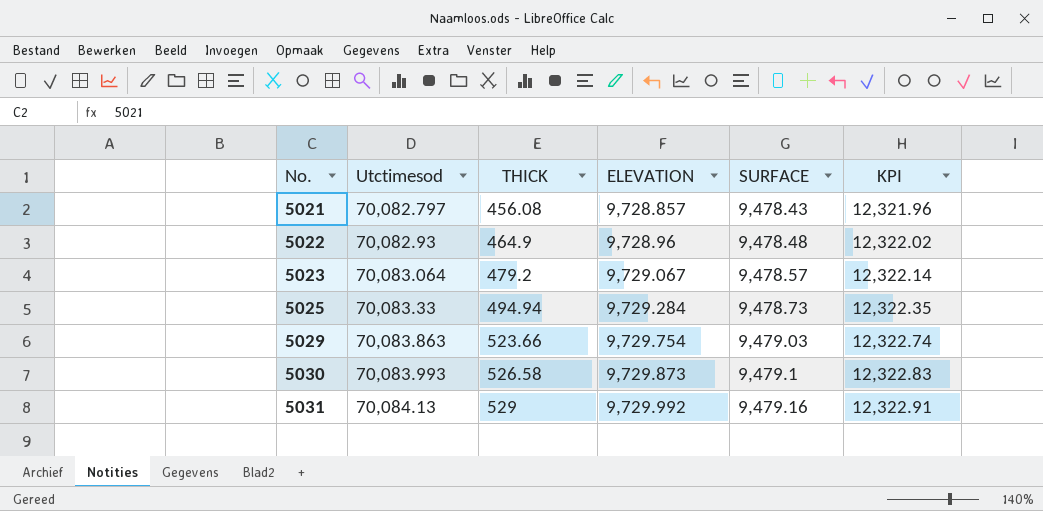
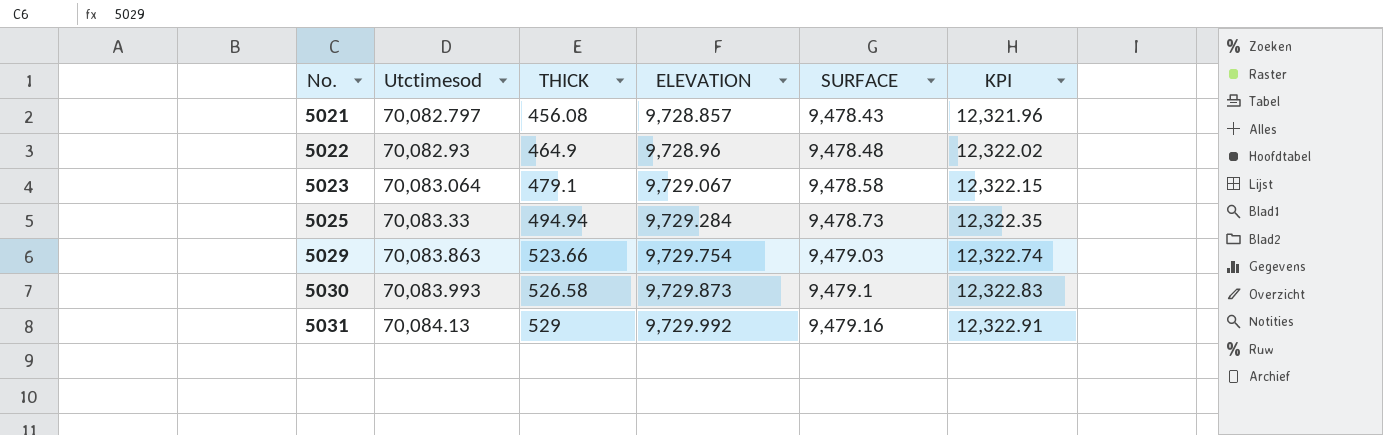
5023 | THICK: 479.2 -> 479.1
5023 | SURFACE: 9,478.57 -> 9,478.58
5023 | KPI: 12,322.14 -> 12,322.15

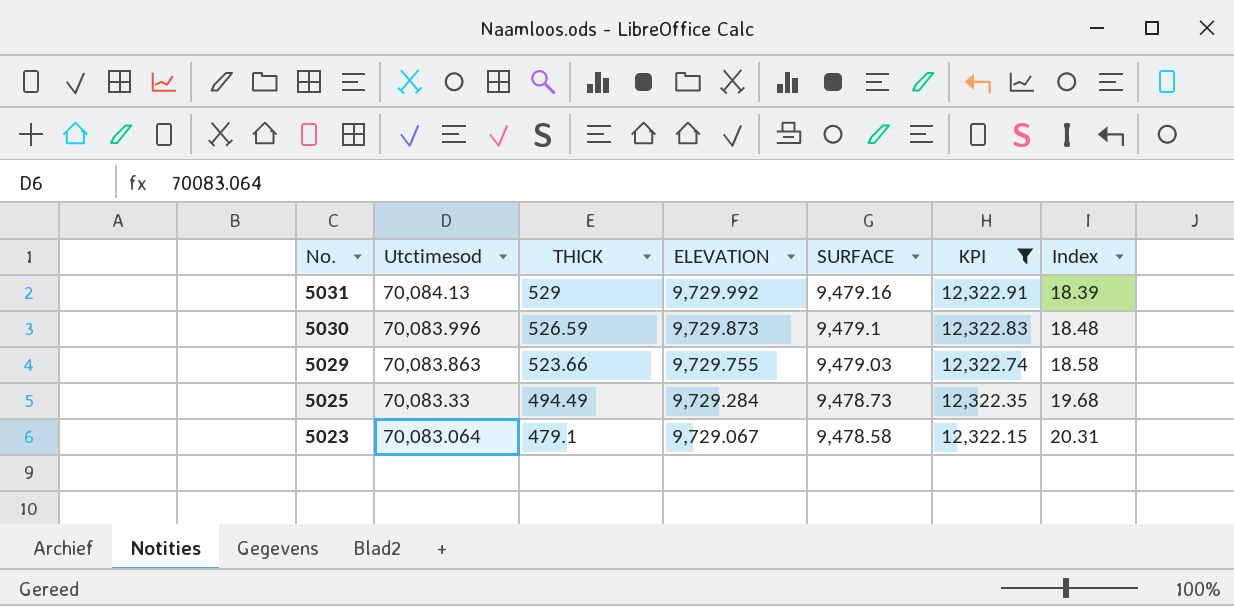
filter: none -> KPI >= 12,322.15
row order: No. ascending -> No. descending
column Index | formula: none -> [ELEVATION] / [THICK]
5030 | Utctimesod: 70,083.993 -> 70,083.996
5030 | THICK: 526.58 -> 526.59
5029 | ELEVATION: 9,729.754 -> 9,729.755
5025 | THICK: 494.94 -> 494.49

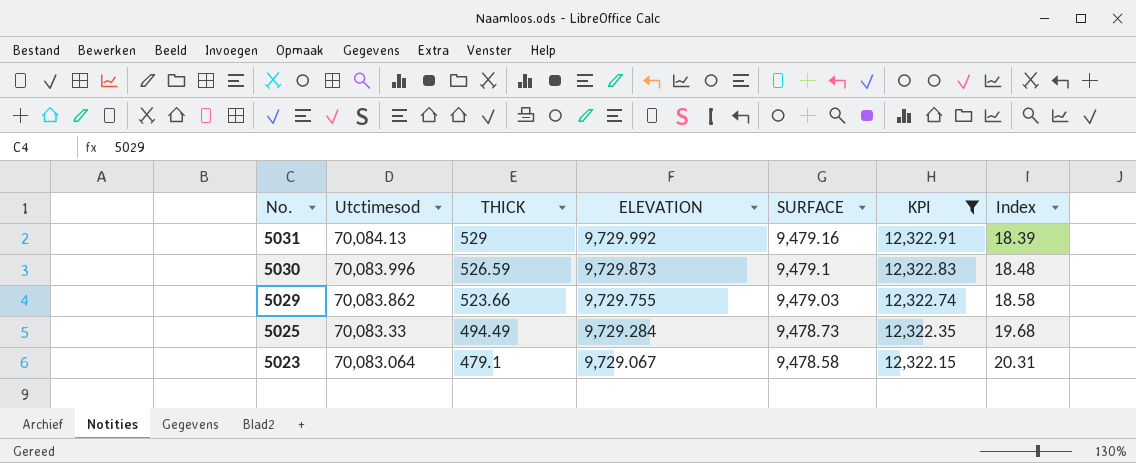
5029 | Utctimesod: 70,083.863 -> 70,083.862

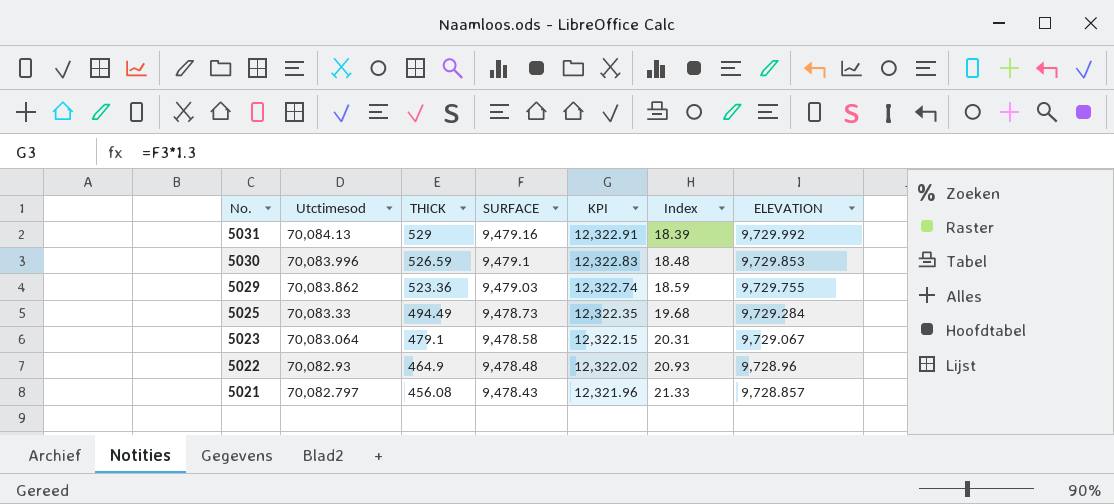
filter: KPI >= 12,322.15 -> none
column ELEVATION | position: 4 -> 7
5030 | ELEVATION: 9,729.873 -> 9,729.853
5029 | THICK: 523.66 -> 523.36
5029 | Index: 18.58 -> 18.59

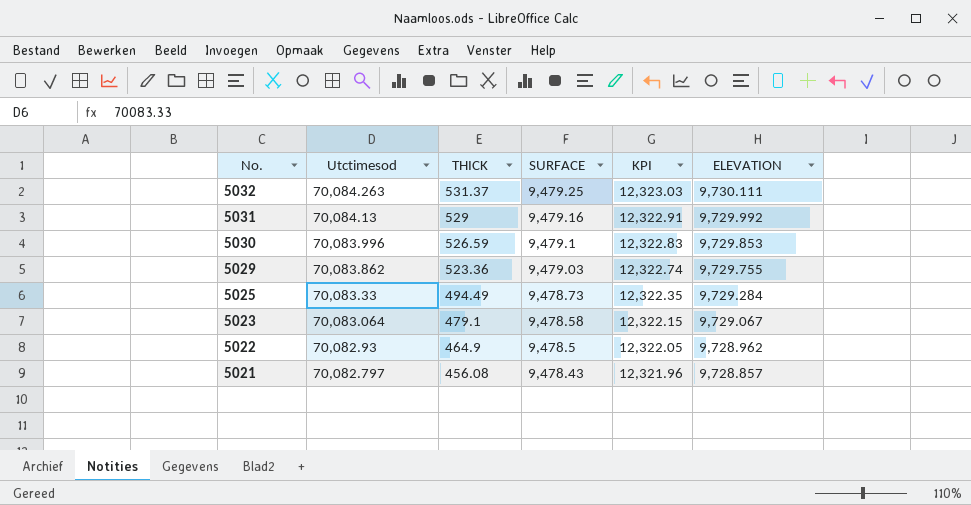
column Index | formula: [ELEVATION] / [THICK] -> none
row 5032: none -> 70,084.263 | 531.37 | 9,479.25 | 12,323.03 | 9,730.111
5022 | SURFACE: 9,478.48 -> 9,478.5
5022 | KPI: 12,322.02 -> 12,322.05
5022 | ELEVATION: 9,728.96 -> 9,728.962

